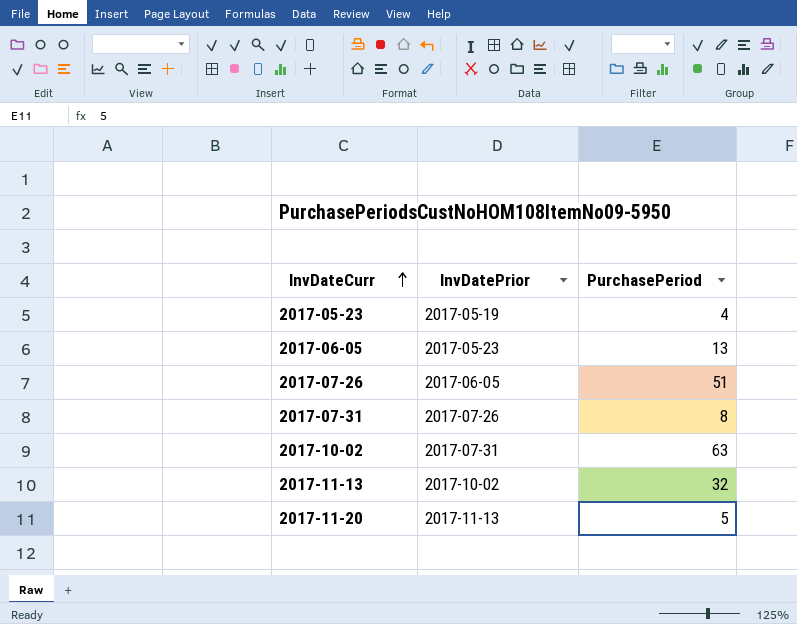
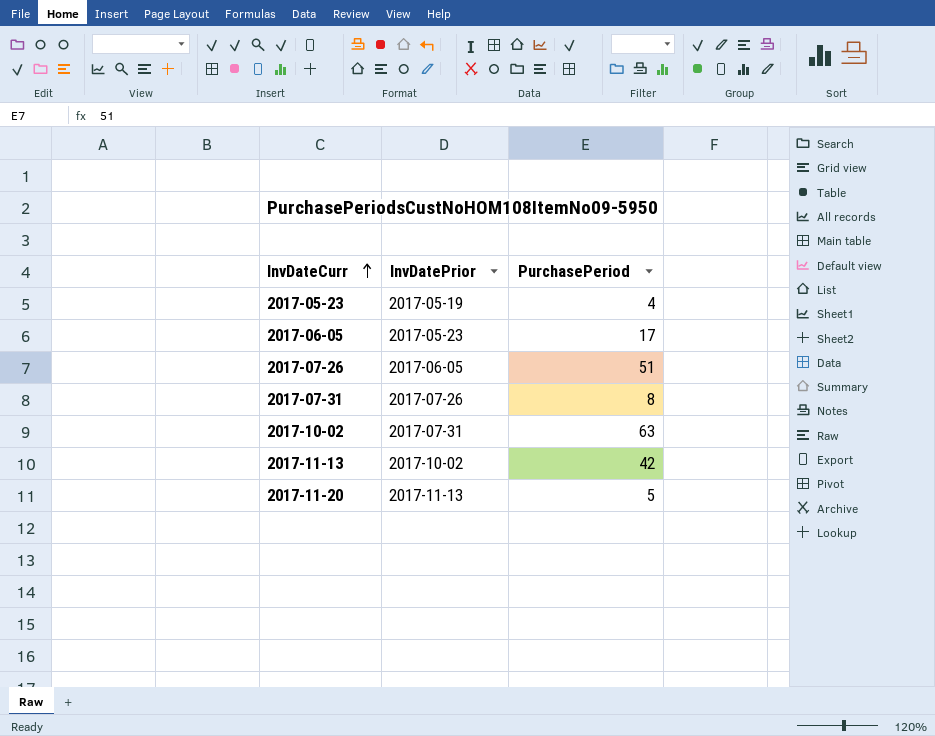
2017-06-05 | PurchasePeriod: 13 -> 17
2017-11-13 | PurchasePeriod: 32 -> 42

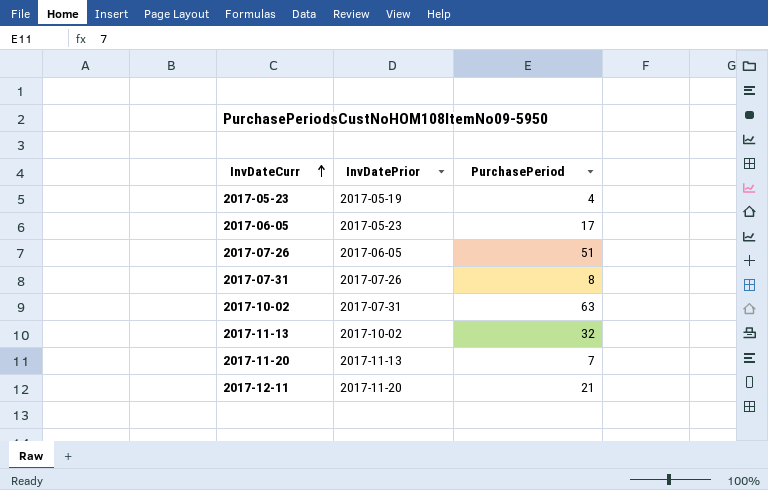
2017-11-13 | PurchasePeriod: 42 -> 32
2017-11-20 | PurchasePeriod: 5 -> 7
row 2017-12-11: none -> 2017-11-20 | 21

